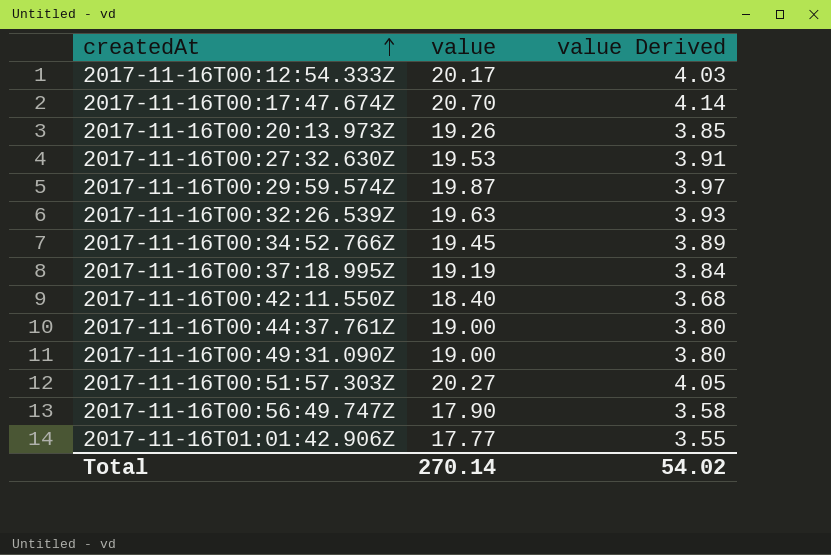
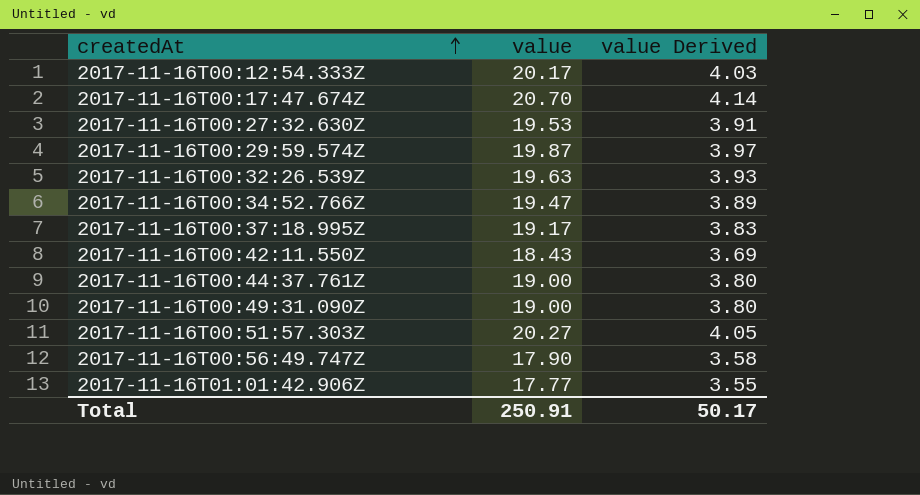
row 2017-11-16T00:20:13.973Z: 19.26 | 3.85 -> none
2017-11-16T00:34:52.766Z | value: 19.45 -> 19.47
2017-11-16T00:37:18.995Z | value: 19.19 -> 19.17
2017-11-16T00:37:18.995Z | value Derived: 3.84 -> 3.83
2017-11-16T00:42:11.550Z | value: 18.40 -> 18.43
2017-11-16T00:42:11.550Z | value Derived: 3.68 -> 3.69
Total | value: 270.14 -> 250.91
Total | value Derived: 54.02 -> 50.17

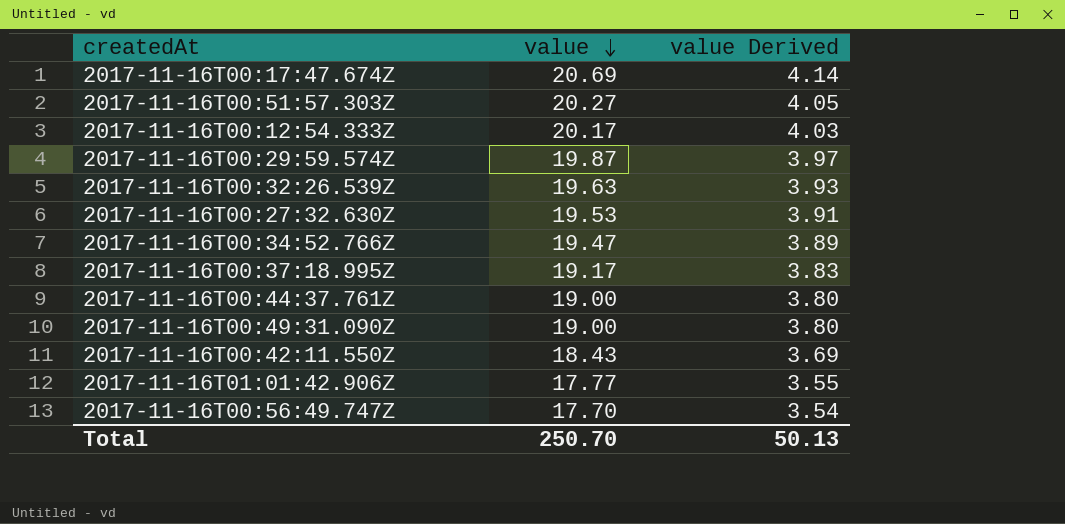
row order: createdAt ascending -> value descending
2017-11-16T00:17:47.674Z | value: 20.70 -> 20.69
2017-11-16T00:56:49.747Z | value: 17.90 -> 17.70
2017-11-16T00:56:49.747Z | value Derived: 3.58 -> 3.54
Total | value: 250.91 -> 250.70
Total | value Derived: 50.17 -> 50.13

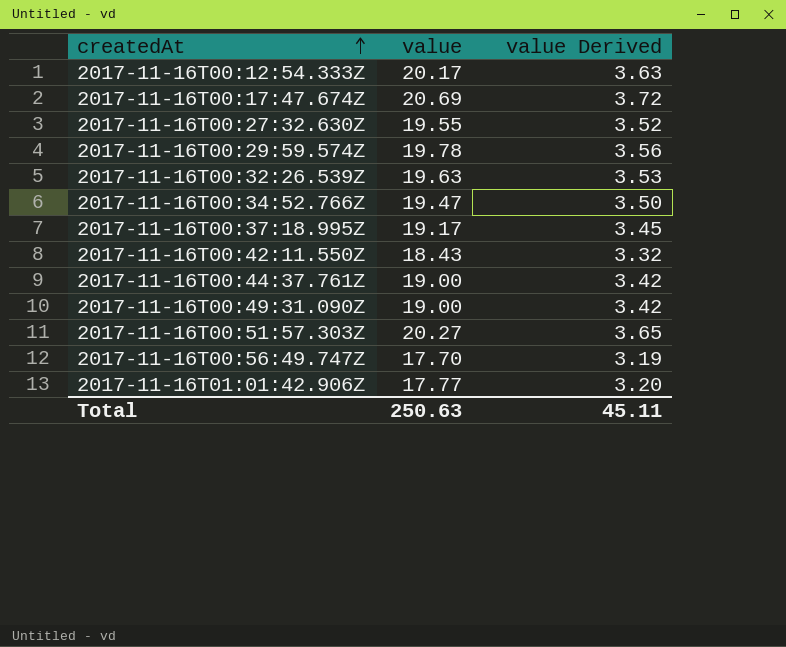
row order: value descending -> createdAt ascending
column value Derived | formula: [value] * 0.2 -> [value] * 0.18
2017-11-16T00:27:32.630Z | value: 19.53 -> 19.55
2017-11-16T00:29:59.574Z | value: 19.87 -> 19.78
Total | value: 250.70 -> 250.63
Total | value Derived: 50.13 -> 45.11

